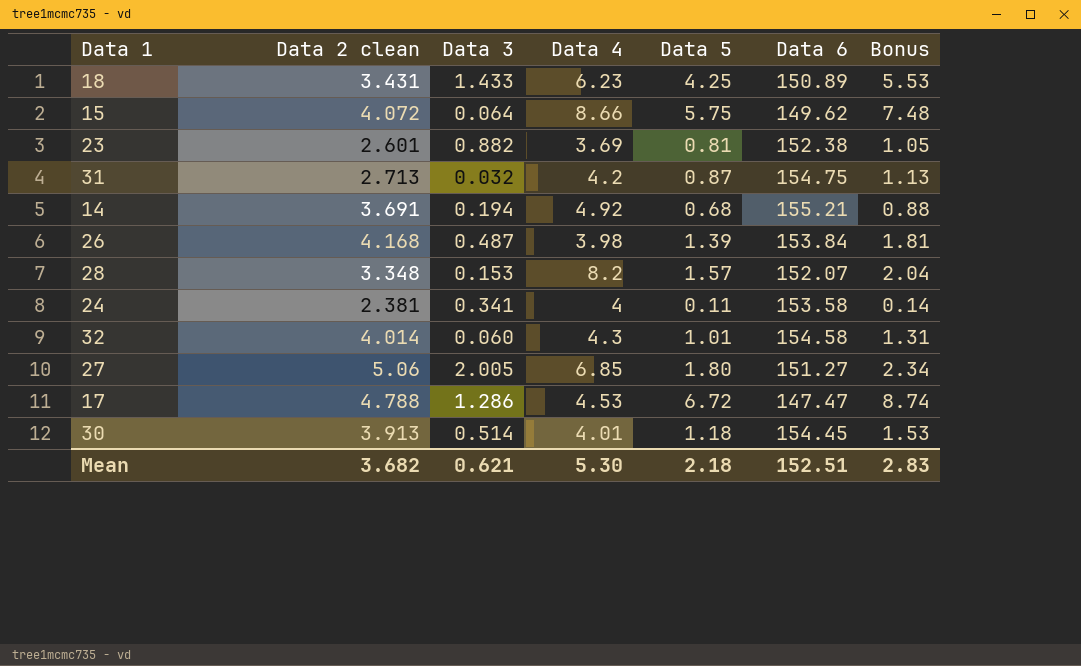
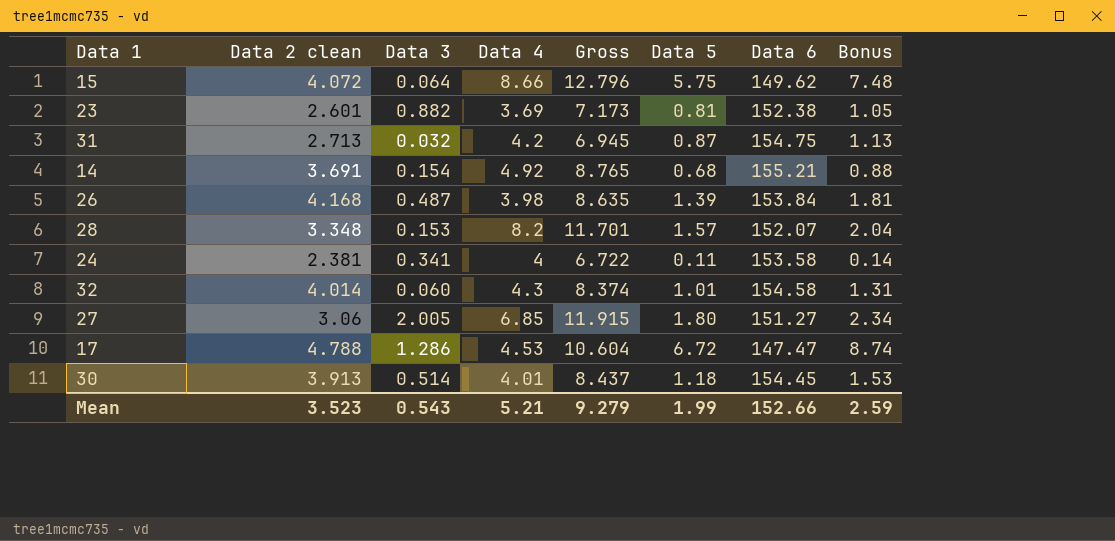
column Gross | formula: none -> [Data 2 clean] + [Data 3] + [Data 4]
row 18: 3.431 | 1.433 | 6.23 | 4.25 | 150.89 | 5.53 -> none
14 | Data 3: 0.194 -> 0.154
27 | Data 2 clean: 5.06 -> 3.06
Mean | Data 2 clean: 3.682 -> 3.523
Mean | Data 3: 0.621 -> 0.543
Mean | Data 4: 5.30 -> 5.21
Mean | Data 5: 2.18 -> 1.99
Mean | Data 6: 152.51 -> 152.66
Mean | Bonus: 2.83 -> 2.59

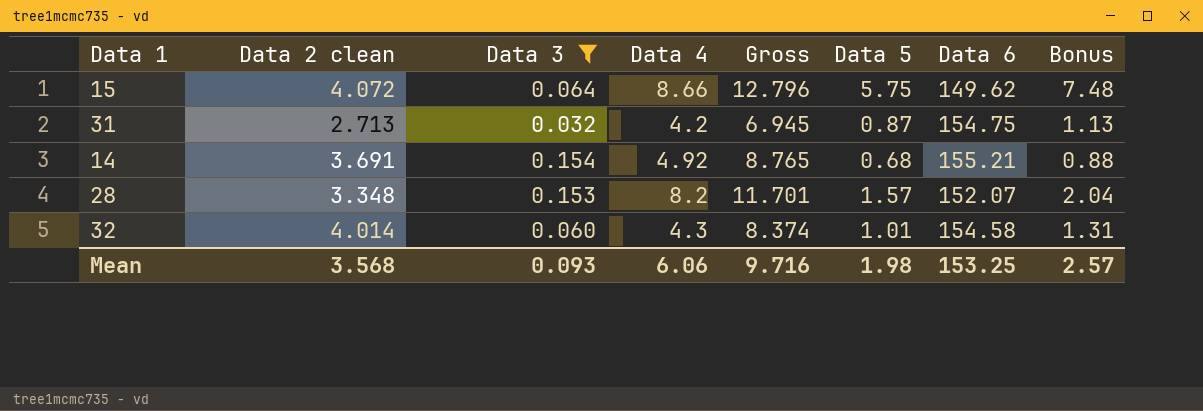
filter: none -> Data 3 <= 0.154
Mean | Data 2 clean: 3.523 -> 3.568
Mean | Data 3: 0.543 -> 0.093
Mean | Data 4: 5.21 -> 6.06
Mean | Gross: 9.279 -> 9.716
Mean | Data 5: 1.99 -> 1.98
Mean | Data 6: 152.66 -> 153.25
Mean | Bonus: 2.59 -> 2.57

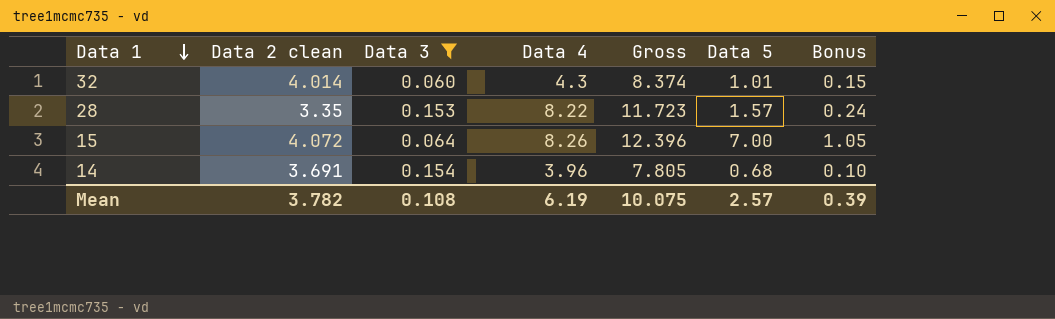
row order: none -> Data 1 descending
column Data 6 | position: 7 -> none
column Bonus | formula: [Data 5] * 1.3 -> [Data 5] * 0.15
row 31: 2.713 | 0.032 | 4.2 | 6.945 | 0.87 | 154.75 | 1.13 -> none
28 | Data 2 clean: 3.348 -> 3.35
28 | Data 4: 8.2 -> 8.22
28 | Gross: 11.701 -> 11.723
15 | Data 4: 8.66 -> 8.26
15 | Gross: 12.796 -> 12.396
15 | Data 5: 5.75 -> 7.00
14 | Data 4: 4.92 -> 3.96
14 | Gross: 8.765 -> 7.805
Mean | Data 2 clean: 3.568 -> 3.782
Mean | Data 3: 0.093 -> 0.108
Mean | Data 4: 6.06 -> 6.19
Mean | Gross: 9.716 -> 10.075
Mean | Data 5: 1.98 -> 2.57
Mean | Bonus: 2.57 -> 0.39

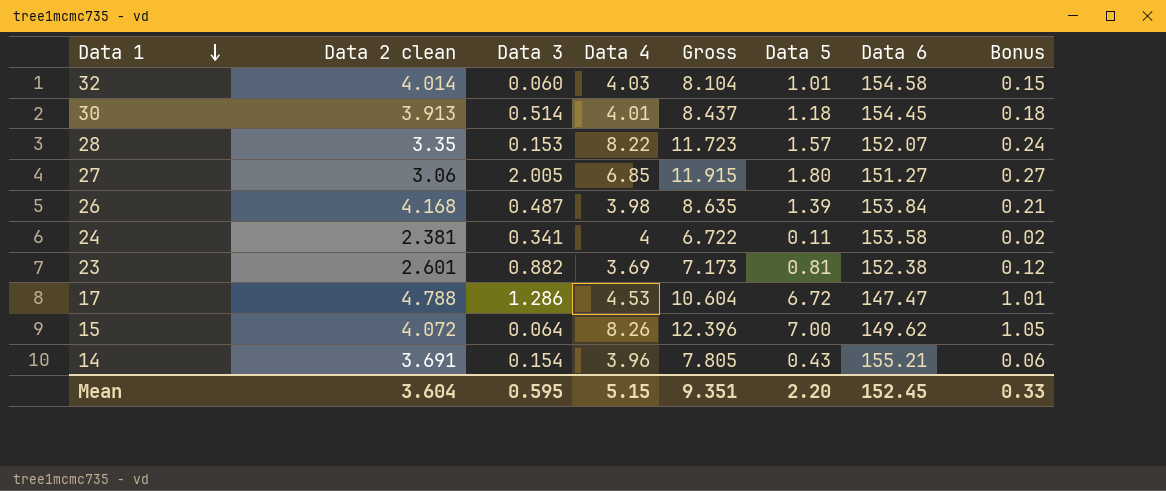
filter: Data 3 <= 0.154 -> none
column Data 6 | position: none -> 7
32 | Data 4: 4.3 -> 4.03
32 | Gross: 8.374 -> 8.104
14 | Data 5: 0.68 -> 0.43
14 | Bonus: 0.10 -> 0.06
Mean | Data 2 clean: 3.782 -> 3.604
Mean | Data 3: 0.108 -> 0.595
Mean | Data 4: 6.19 -> 5.15
Mean | Gross: 10.075 -> 9.351
Mean | Data 5: 2.57 -> 2.20
Mean | Bonus: 0.39 -> 0.33

